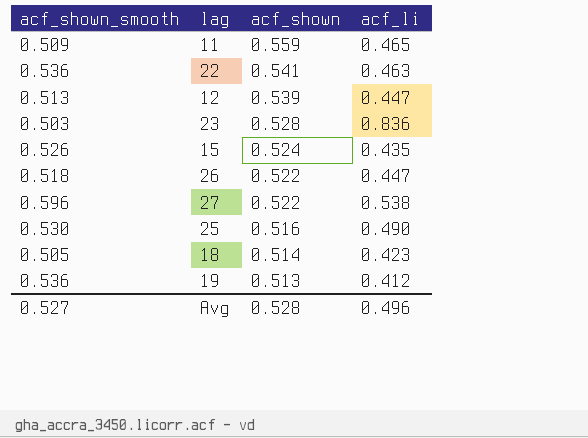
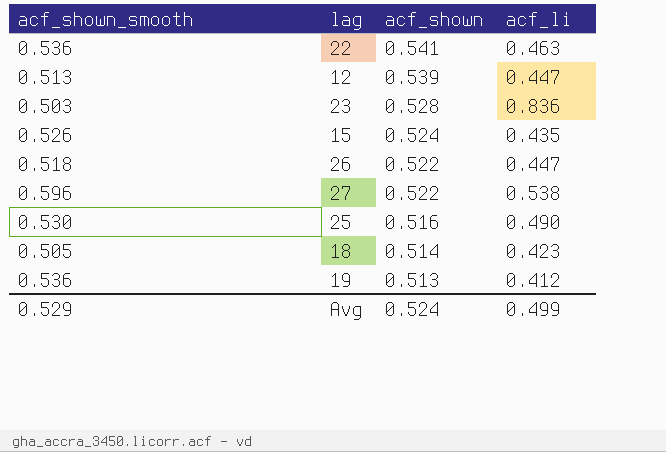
row 11: 0.509 | 0.559 | 0.465 -> none
Avg | acf_shown_smooth: 0.527 -> 0.529
Avg | acf_shown: 0.528 -> 0.524
Avg | acf_li: 0.496 -> 0.499

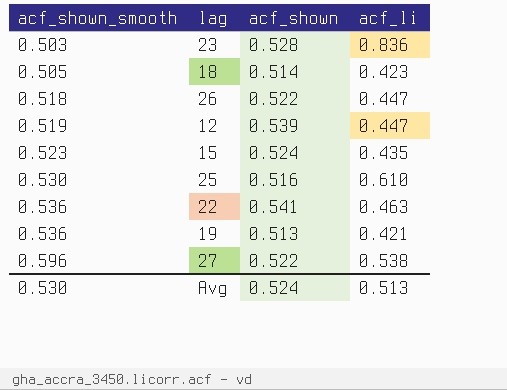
row order: acf_shown descending -> acf_shown_smooth ascending
12 | acf_shown_smooth: 0.513 -> 0.519
15 | acf_shown_smooth: 0.526 -> 0.523
25 | acf_li: 0.490 -> 0.610
19 | acf_li: 0.412 -> 0.421
Avg | acf_shown_smooth: 0.529 -> 0.530
Avg | acf_li: 0.499 -> 0.513

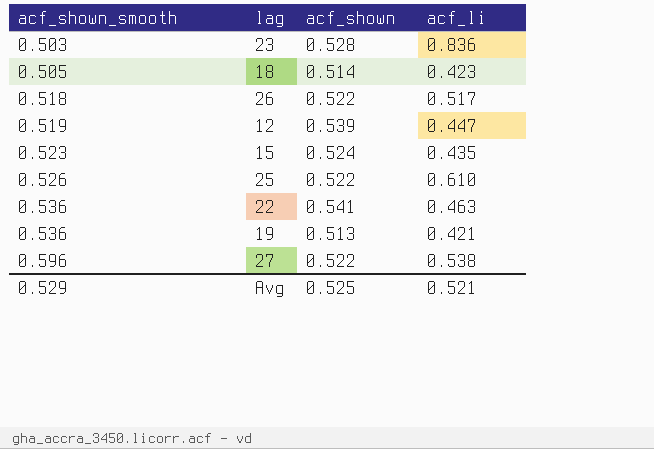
26 | acf_li: 0.447 -> 0.517
25 | acf_shown_smooth: 0.530 -> 0.526
25 | acf_shown: 0.516 -> 0.522
Avg | acf_shown_smooth: 0.530 -> 0.529
Avg | acf_shown: 0.524 -> 0.525
Avg | acf_li: 0.513 -> 0.521

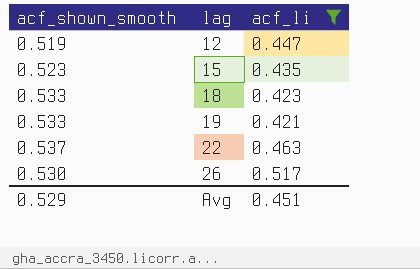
filter: none -> acf_li <= 0.517
row order: acf_shown_smooth ascending -> lag ascending
column acf_shown | position: 3 -> none
18 | acf_shown_smooth: 0.505 -> 0.533
19 | acf_shown_smooth: 0.536 -> 0.533
22 | acf_shown_smooth: 0.536 -> 0.537
26 | acf_shown_smooth: 0.518 -> 0.530
Avg | acf_li: 0.521 -> 0.451

